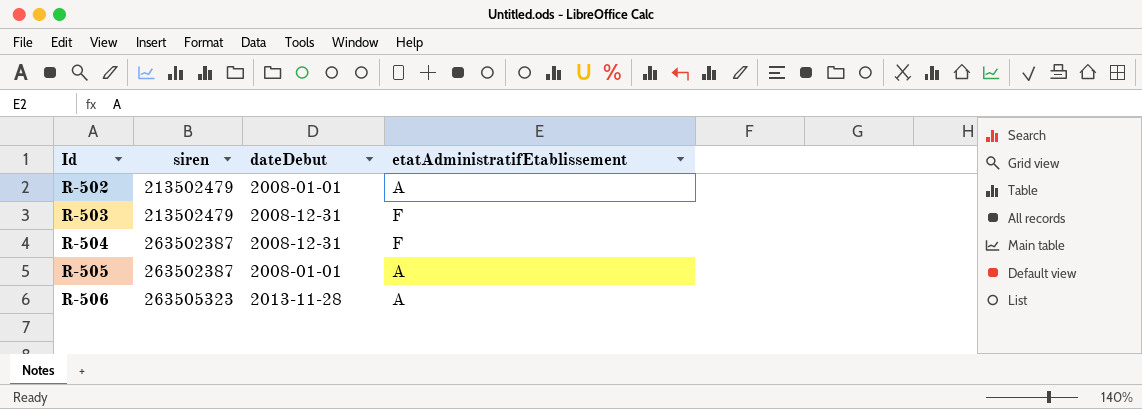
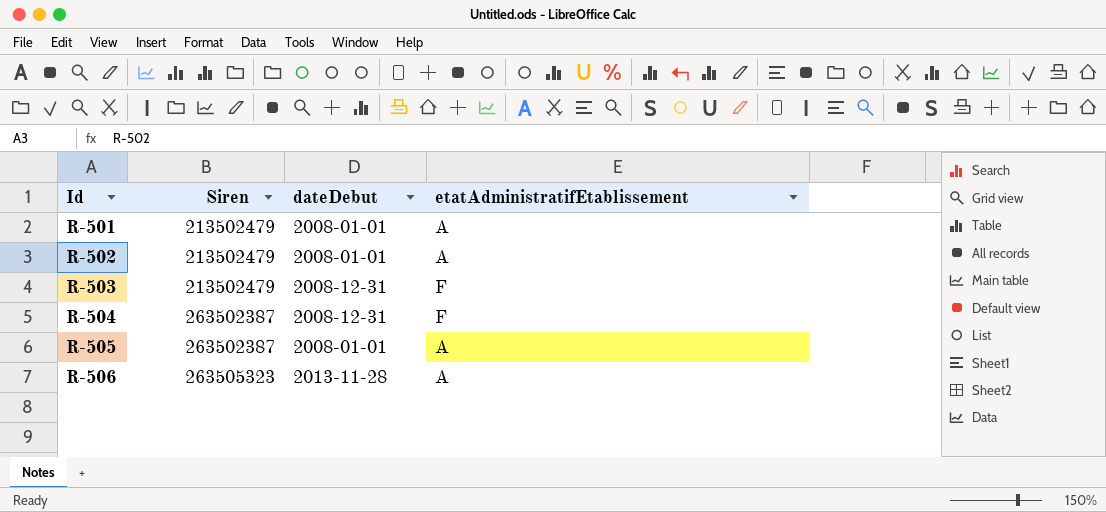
column name: siren -> Siren
row R-501: none -> 213502479 | 2008-01-01 | A

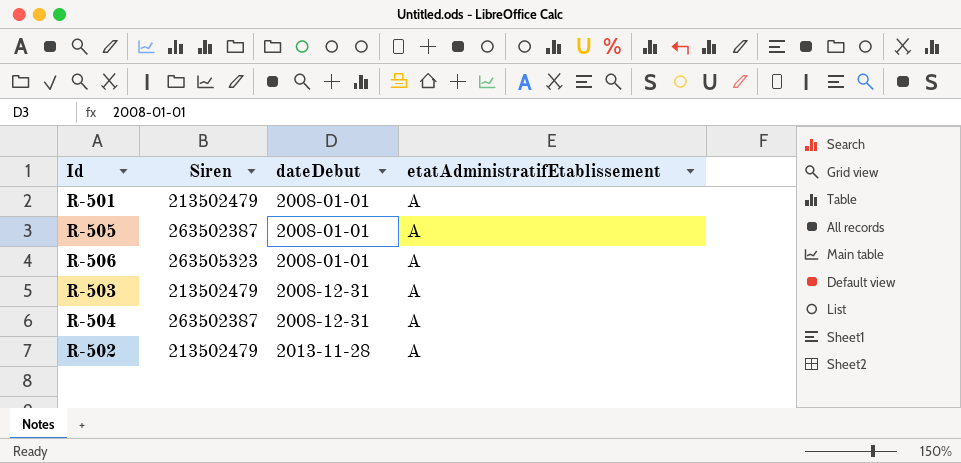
row order: Id ascending -> dateDebut ascending
R-506 | dateDebut: 2013-11-28 -> 2008-01-01
R-503 | etatAdministratifEtablissement: F -> A
R-504 | etatAdministratifEtablissement: F -> A
R-502 | dateDebut: 2008-01-01 -> 2013-11-28

